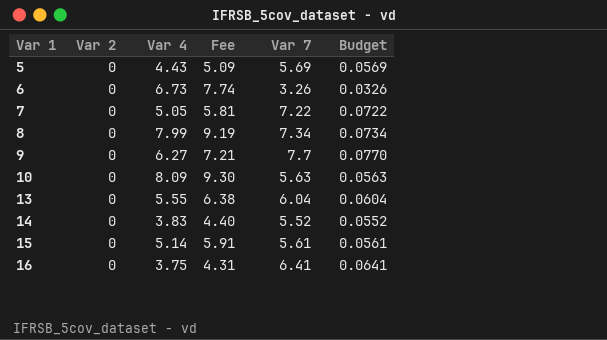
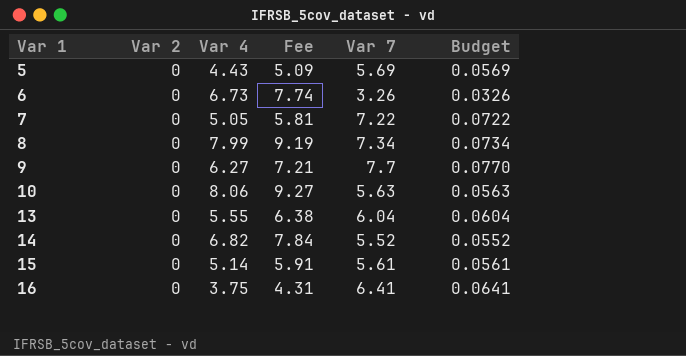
10 | Var 4: 8.09 -> 8.06
10 | Fee: 9.30 -> 9.27
14 | Var 4: 3.83 -> 6.82
14 | Fee: 4.40 -> 7.84

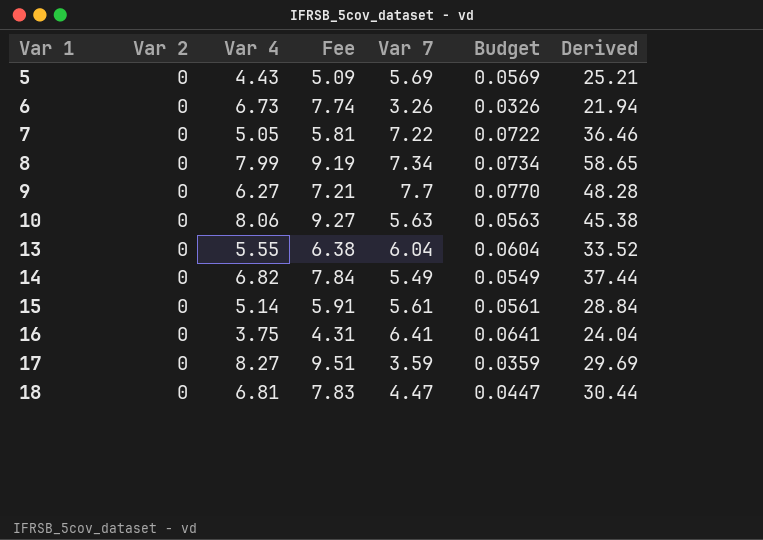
column Derived | formula: none -> [Var 4] * [Var 7]
14 | Var 7: 5.52 -> 5.49
14 | Budget: 0.0552 -> 0.0549
row 17: none -> 0 | 8.27 | 9.51 | 3.59 | 0.0359 | 29.69
row 18: none -> 0 | 6.81 | 7.83 | 4.47 | 0.0447 | 30.44

